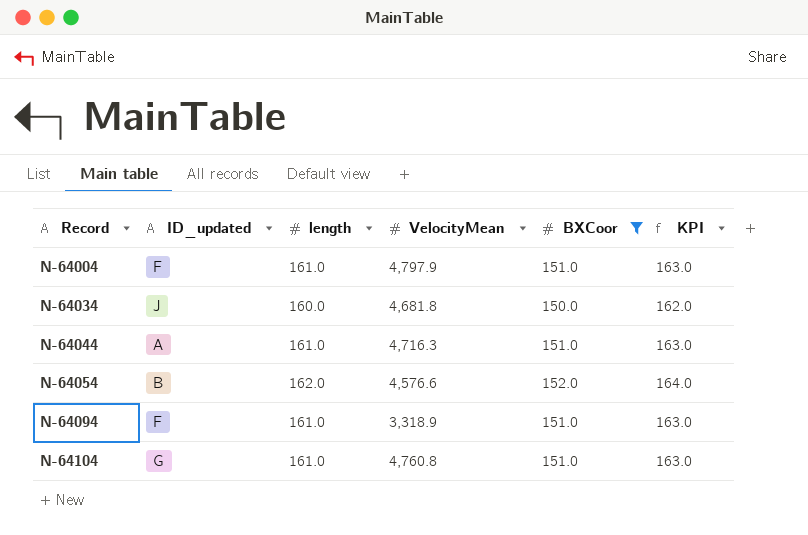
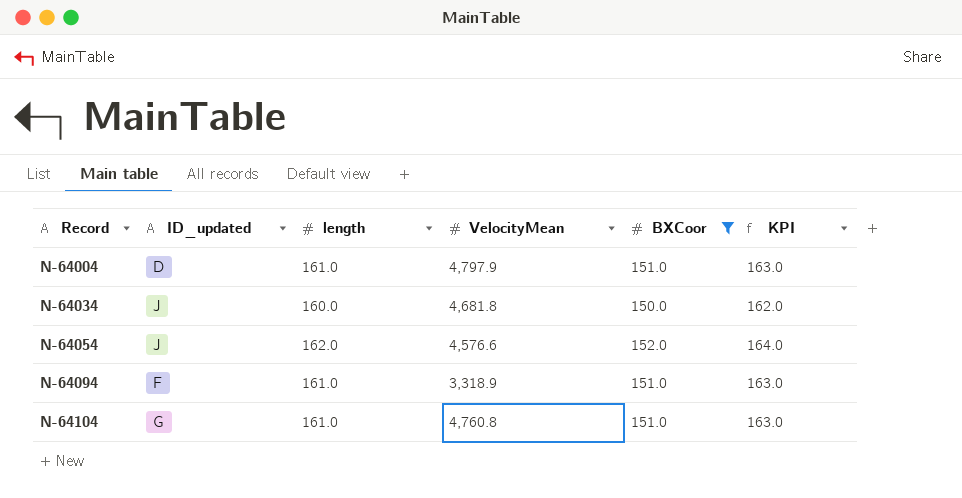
row N-64044: A | 161.0 | 4,716.3 | 151.0 | 163.0 -> none
N-64004 | ID_updated: F -> D
N-64054 | ID_updated: B -> J

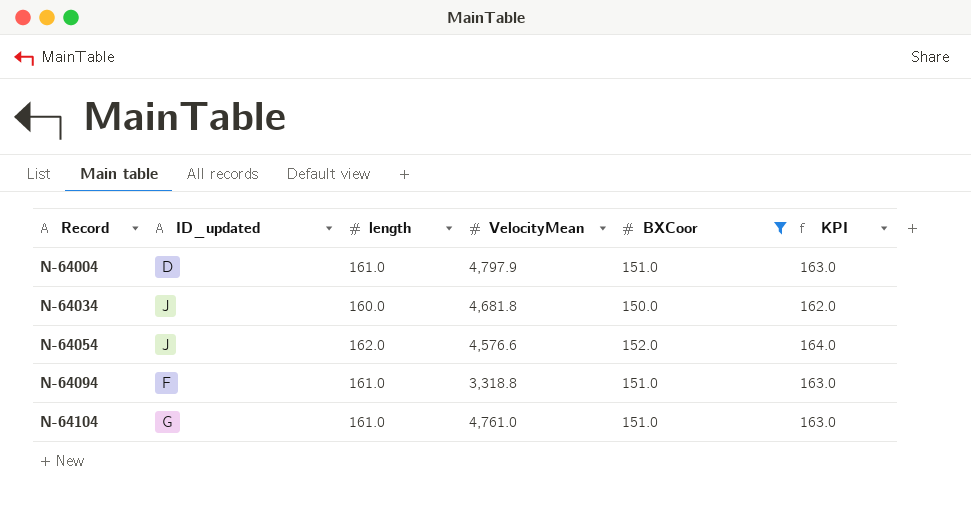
N-64094 | VelocityMean: 3,318.9 -> 3,318.8
N-64104 | VelocityMean: 4,760.8 -> 4,761.0

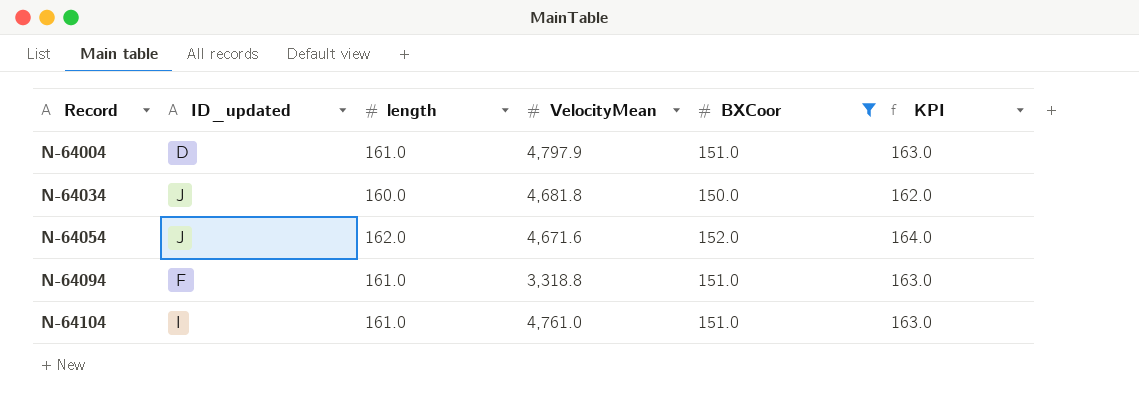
N-64054 | VelocityMean: 4,576.6 -> 4,671.6
N-64104 | ID_updated: G -> I

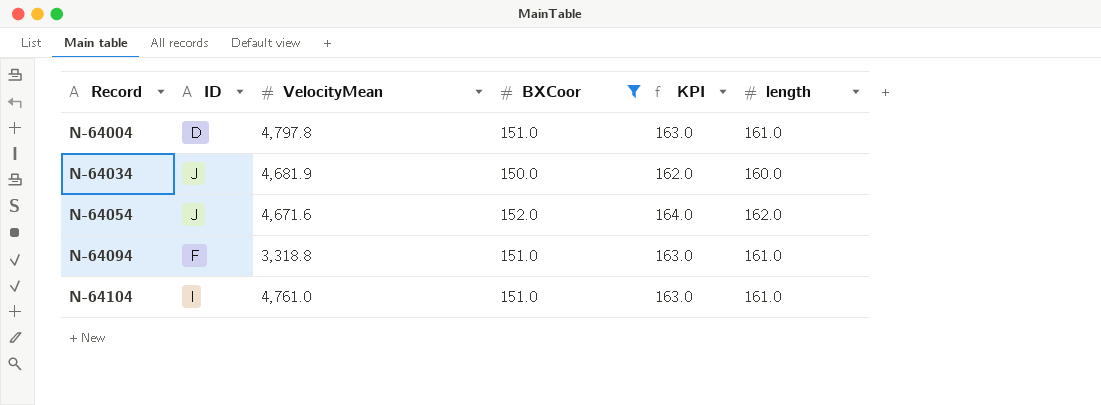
column name: ID_updated -> ID
column length | position: 3 -> 6
N-64004 | VelocityMean: 4,797.9 -> 4,797.8
N-64034 | VelocityMean: 4,681.8 -> 4,681.9

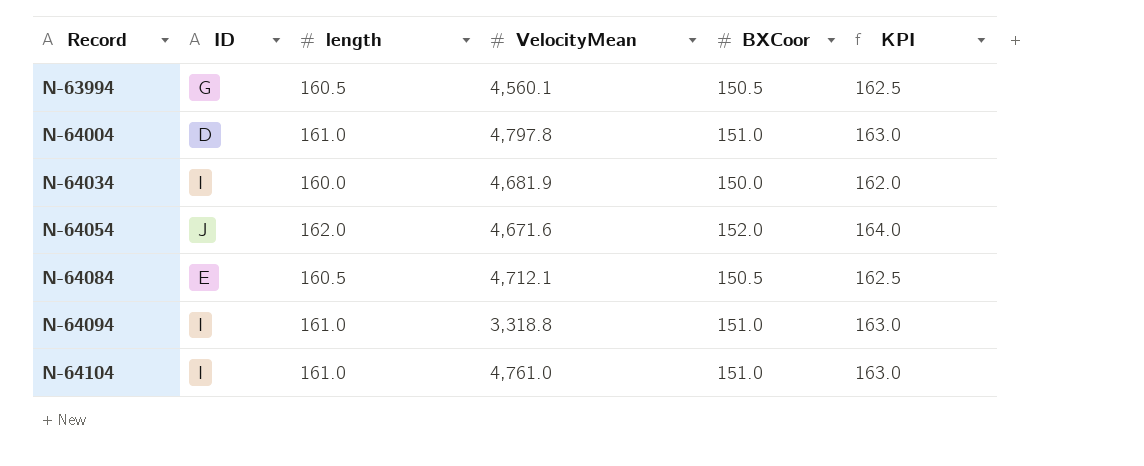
filter: BXCoor != 150.5 -> none
column length | position: 6 -> 3
N-64034 | ID: J -> I
N-64094 | ID: F -> I

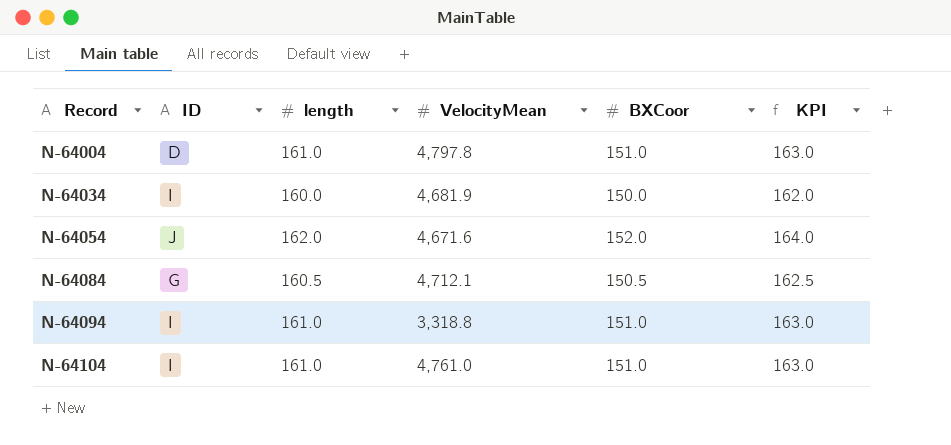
row N-63994: G | 160.5 | 4,560.1 | 150.5 | 162.5 -> none
N-64084 | ID: E -> G

